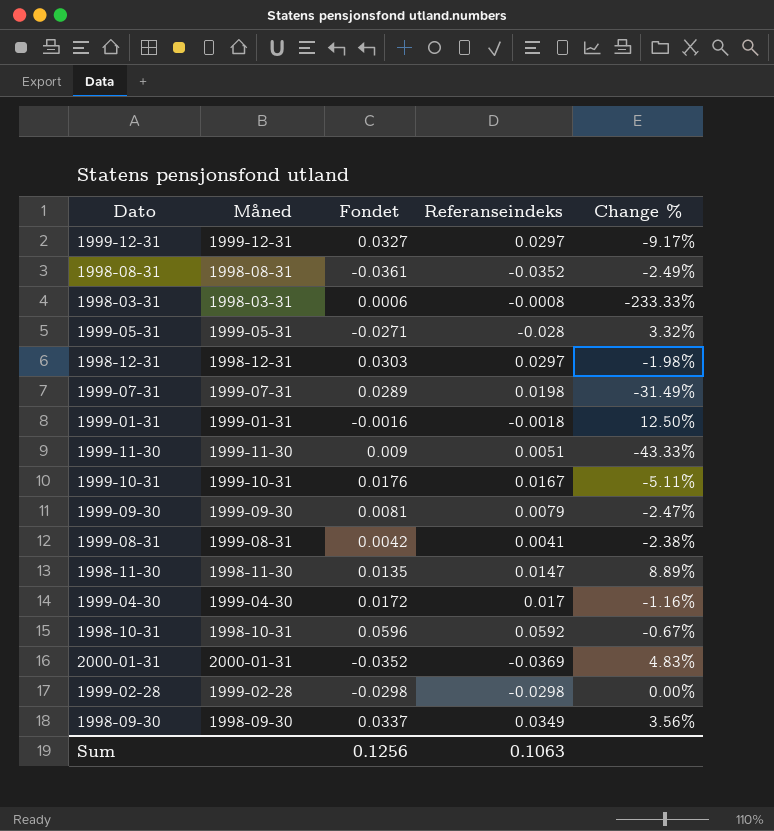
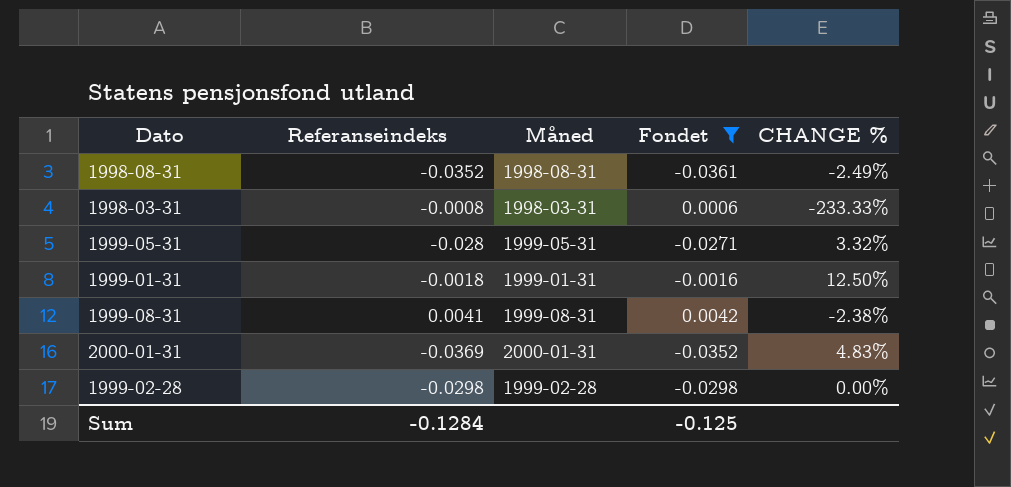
filter: none -> Fondet <= 0.0042
column Referanseindeks | position: 4 -> 2
column name: Change % -> CHANGE %
Sum | Referanseindeks: 0.1063 -> -0.1284
Sum | Fondet: 0.1256 -> -0.125

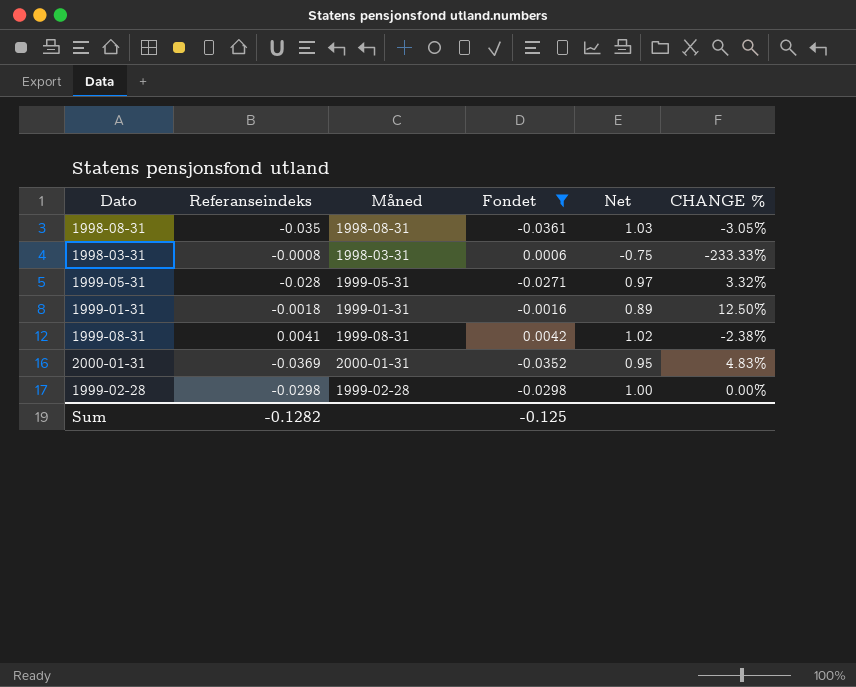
column Net | formula: none -> [Fondet] / [Referanseindeks]
1998-08-31 | Referanseindeks: -0.0352 -> -0.035
1998-08-31 | CHANGE %: -2.49% -> -3.05%
Sum | Referanseindeks: -0.1284 -> -0.1282

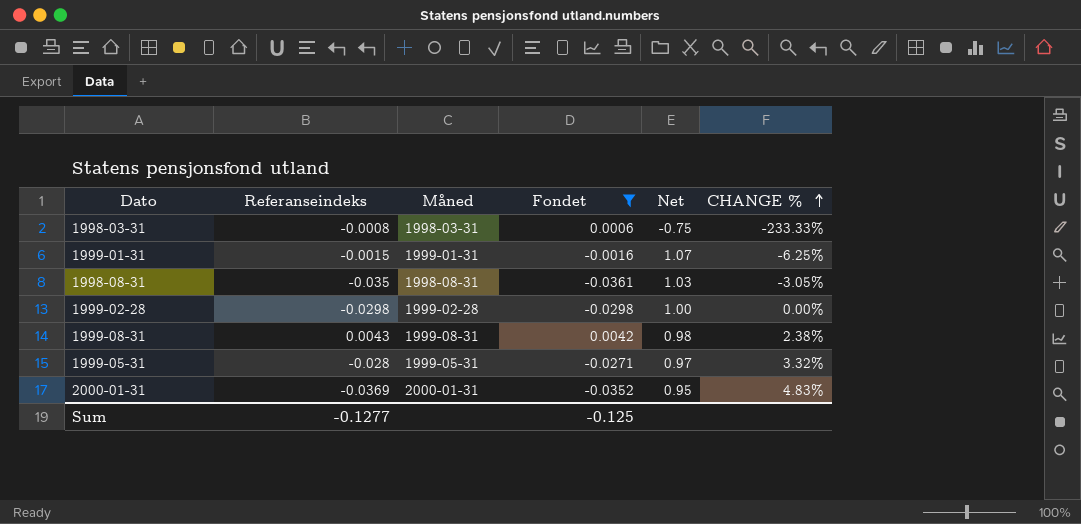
row order: none -> CHANGE % ascending
1999-01-31 | Referanseindeks: -0.0018 -> -0.0015
1999-01-31 | Net: 0.89 -> 1.07
1999-01-31 | CHANGE %: 12.50% -> -6.25%
1999-08-31 | Referanseindeks: 0.0041 -> 0.0043
1999-08-31 | Net: 1.02 -> 0.98
1999-08-31 | CHANGE %: -2.38% -> 2.38%
Sum | Referanseindeks: -0.1282 -> -0.1277

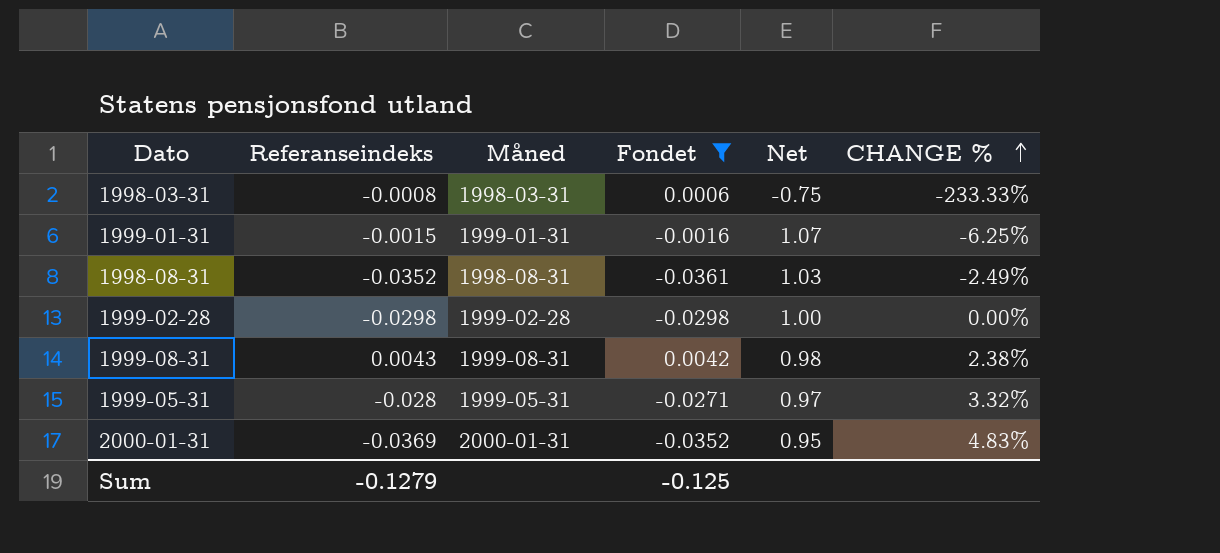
1998-08-31 | Referanseindeks: -0.035 -> -0.0352
1998-08-31 | CHANGE %: -3.05% -> -2.49%
Sum | Referanseindeks: -0.1277 -> -0.1279

